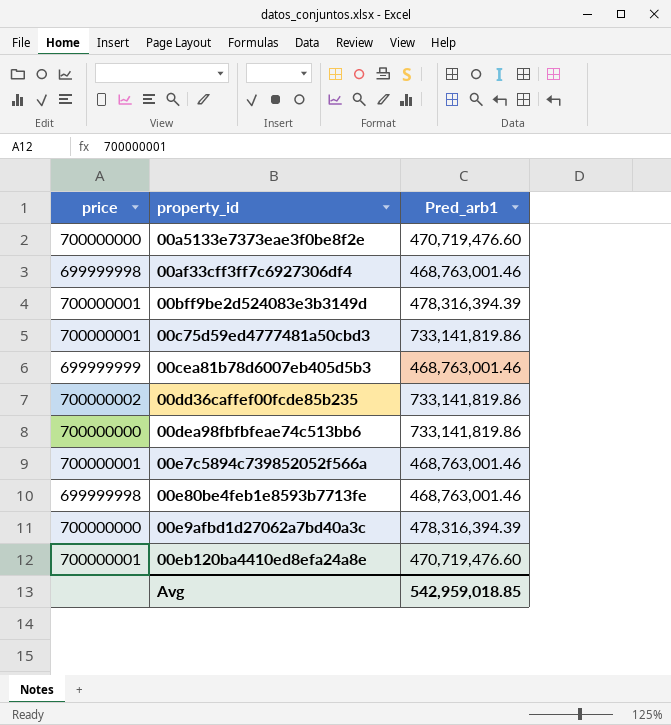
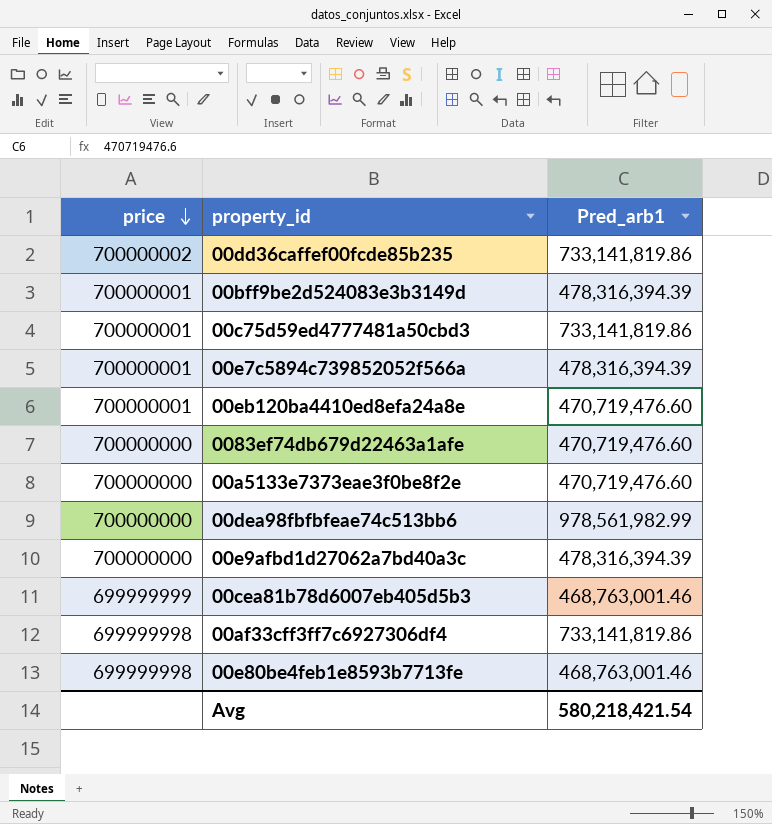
row order: none -> price descending
00e7c5894c739852052f566a | Pred_arb1: 468,763,001.46 -> 478,316,394.39
row 0083ef74db679d22463a1afe: none -> 700000000 | 470,719,476.60
00dea98fbfbfeae74c513bb6 | Pred_arb1: 733,141,819.86 -> 978,561,982.99
00af33cff3ff7c6927306df4 | Pred_arb1: 468,763,001.46 -> 733,141,819.86
Avg | Pred_arb1: 542,959,018.85 -> 580,218,421.54

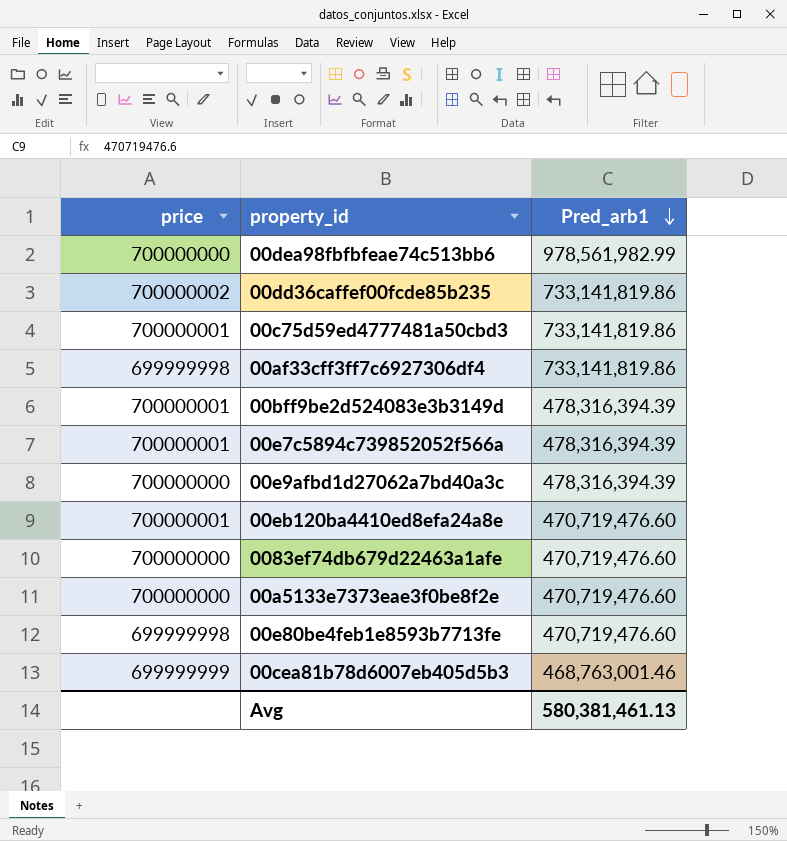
row order: price descending -> Pred_arb1 descending
00e80be4feb1e8593b7713fe | Pred_arb1: 468,763,001.46 -> 470,719,476.60
Avg | Pred_arb1: 580,218,421.54 -> 580,381,461.13

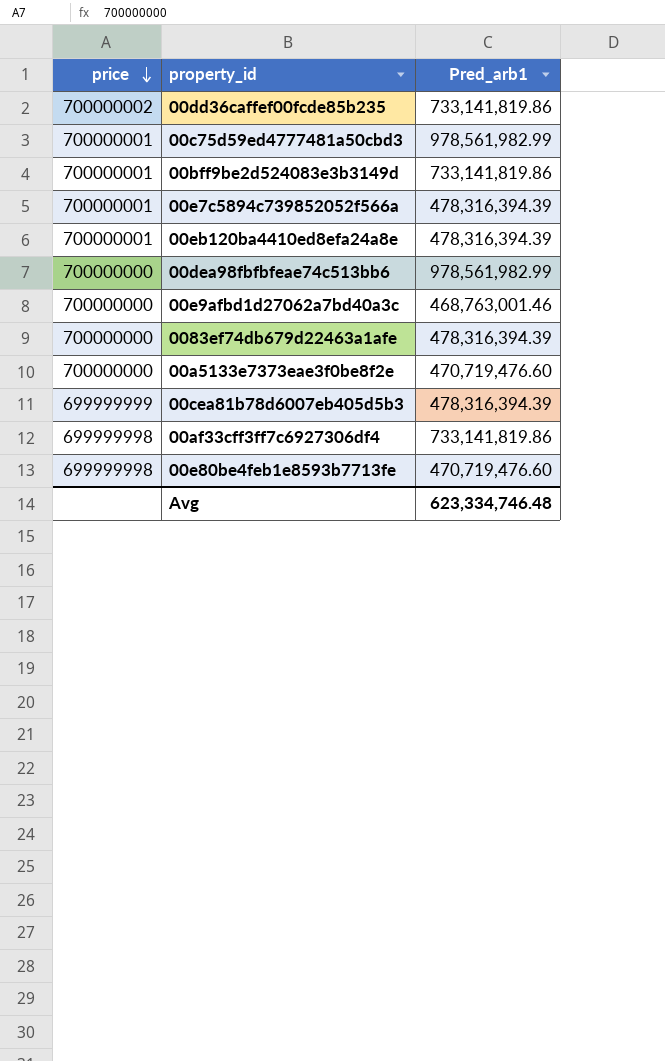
row order: Pred_arb1 descending -> price descending
00c75d59ed4777481a50cbd3 | Pred_arb1: 733,141,819.86 -> 978,561,982.99
00bff9be2d524083e3b3149d | Pred_arb1: 478,316,394.39 -> 733,141,819.86
00eb120ba4410ed8efa24a8e | Pred_arb1: 470,719,476.60 -> 478,316,394.39
00e9afbd1d27062a7bd40a3c | Pred_arb1: 478,316,394.39 -> 468,763,001.46
0083ef74db679d22463a1afe | Pred_arb1: 470,719,476.60 -> 478,316,394.39
00cea81b78d6007eb405d5b3 | Pred_arb1: 468,763,001.46 -> 478,316,394.39
Avg | Pred_arb1: 580,381,461.13 -> 623,334,746.48

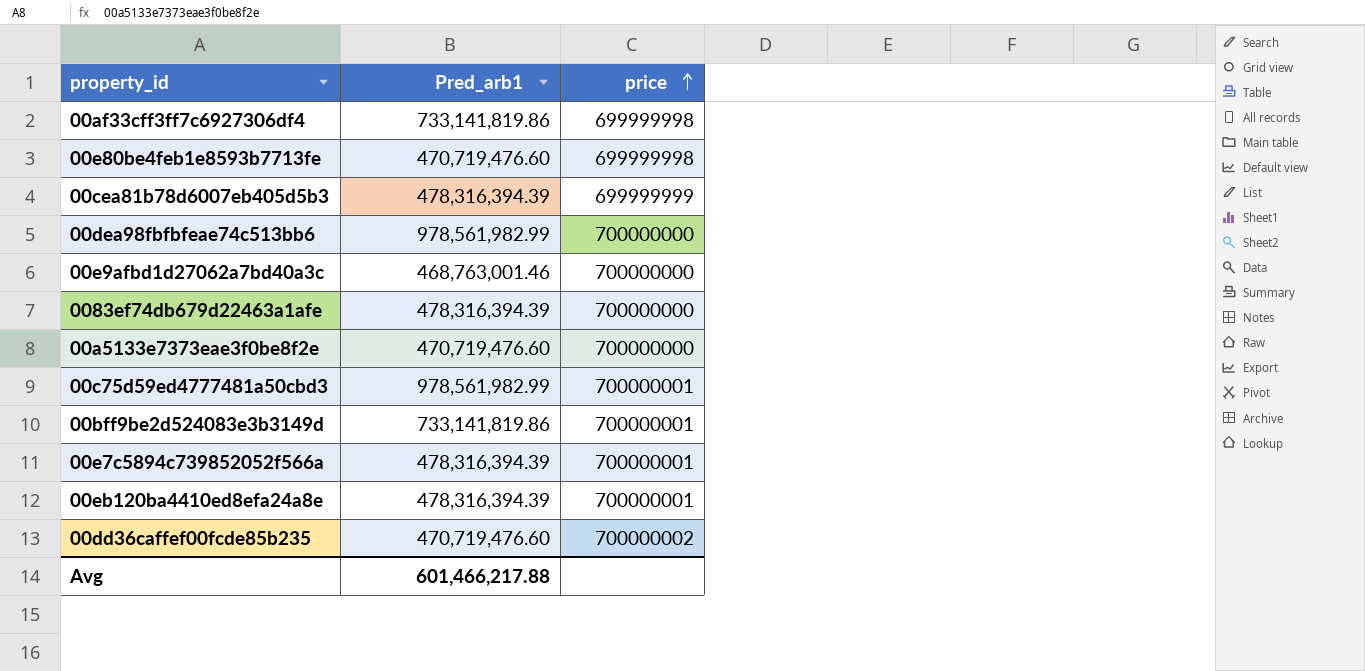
row order: price descending -> price ascending
column price | position: 1 -> 3
00dd36caffef00fcde85b235 | Pred_arb1: 733,141,819.86 -> 470,719,476.60
Avg | Pred_arb1: 623,334,746.48 -> 601,466,217.88

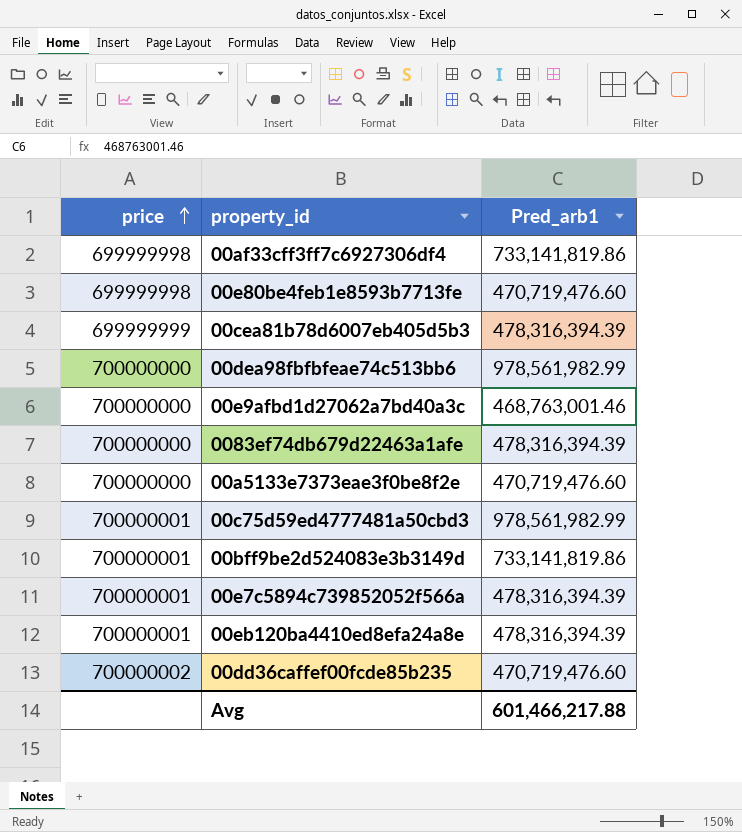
column price | position: 3 -> 1

